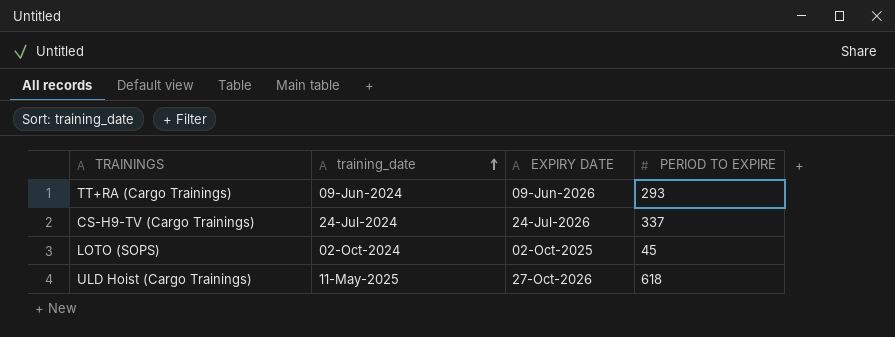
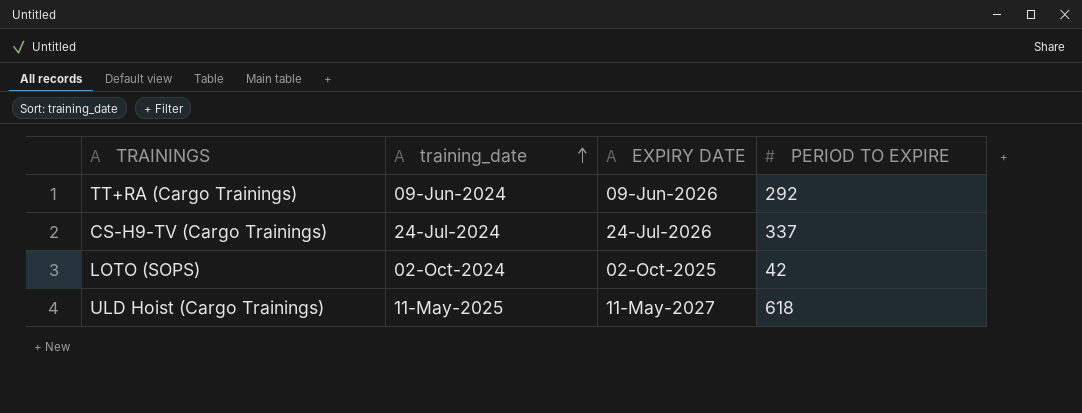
TT+RA (Cargo Trainings) | PERIOD TO EXPIRE: 293 -> 292
LOTO (SOPS) | PERIOD TO EXPIRE: 45 -> 42
ULD Hoist (Cargo Trainings) | EXPIRY DATE: 27-Oct-2026 -> 11-May-2027

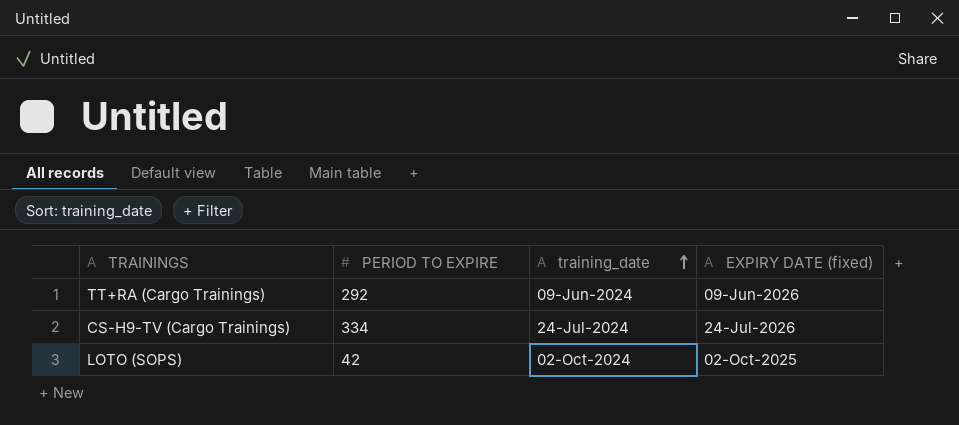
column PERIOD TO EXPIRE | position: 4 -> 2
column name: EXPIRY DATE -> EXPIRY DATE (fixed)
row ULD Hoist (Cargo Trainings): 11-May-2025 | 11-May-2027 | 618 -> none
CS-H9-TV (Cargo Trainings) | PERIOD TO EXPIRE: 337 -> 334

